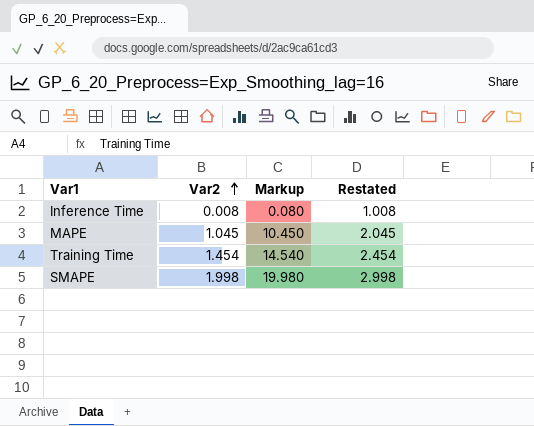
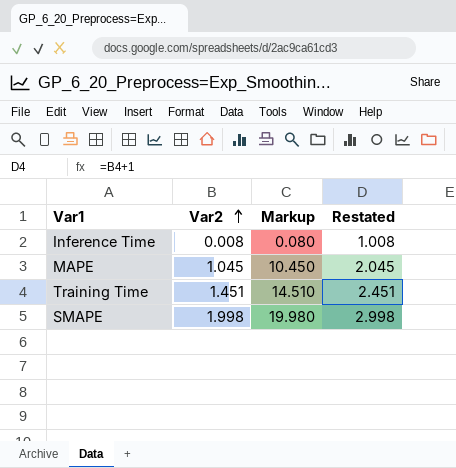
Training Time | Var2: 1.454 -> 1.451
Training Time | Markup: 14.540 -> 14.510
Training Time | Restated: 2.454 -> 2.451

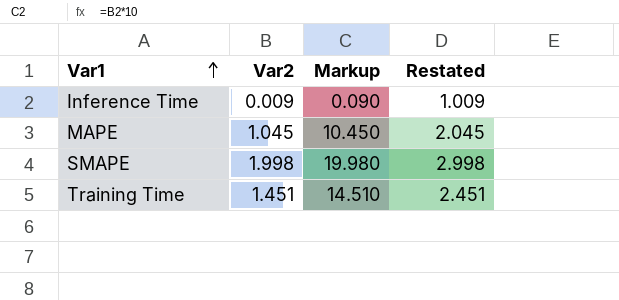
row order: Var2 ascending -> Var1 ascending
Inference Time | Var2: 0.008 -> 0.009
Inference Time | Markup: 0.080 -> 0.090
Inference Time | Restated: 1.008 -> 1.009

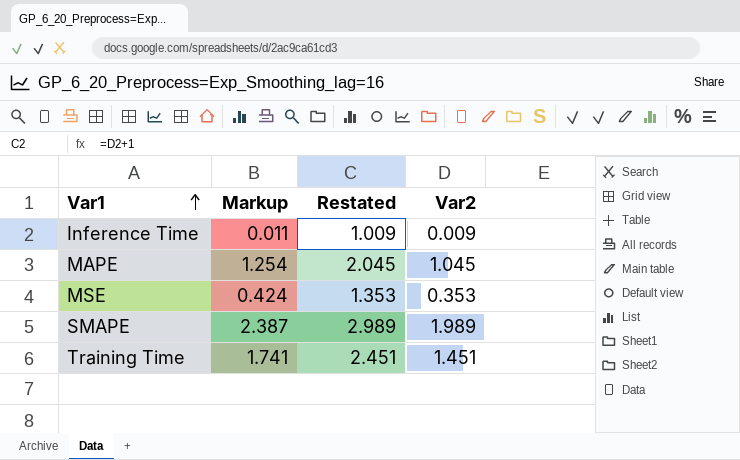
column Markup | formula: [Var2] * 10 -> [Var2] * 1.2
column Var2 | position: 2 -> 4
row MSE: none -> 0.424 | 1.353 | 0.353
SMAPE | Restated: 2.998 -> 2.989
SMAPE | Var2: 1.998 -> 1.989

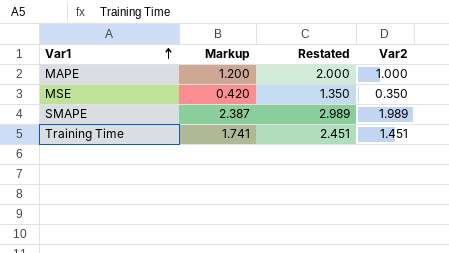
row Inference Time: 0.011 | 1.009 | 0.009 -> none
MAPE | Markup: 1.254 -> 1.200
MAPE | Restated: 2.045 -> 2.000
MAPE | Var2: 1.045 -> 1.000
MSE | Markup: 0.424 -> 0.420
MSE | Restated: 1.353 -> 1.350
MSE | Var2: 0.353 -> 0.350

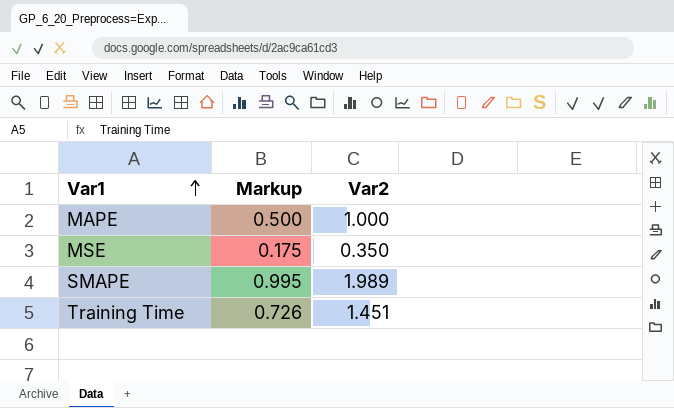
column Restated | formula: [Var2] + 1 -> none
column Markup | formula: [Var2] * 1.2 -> [Var2] * 0.5

